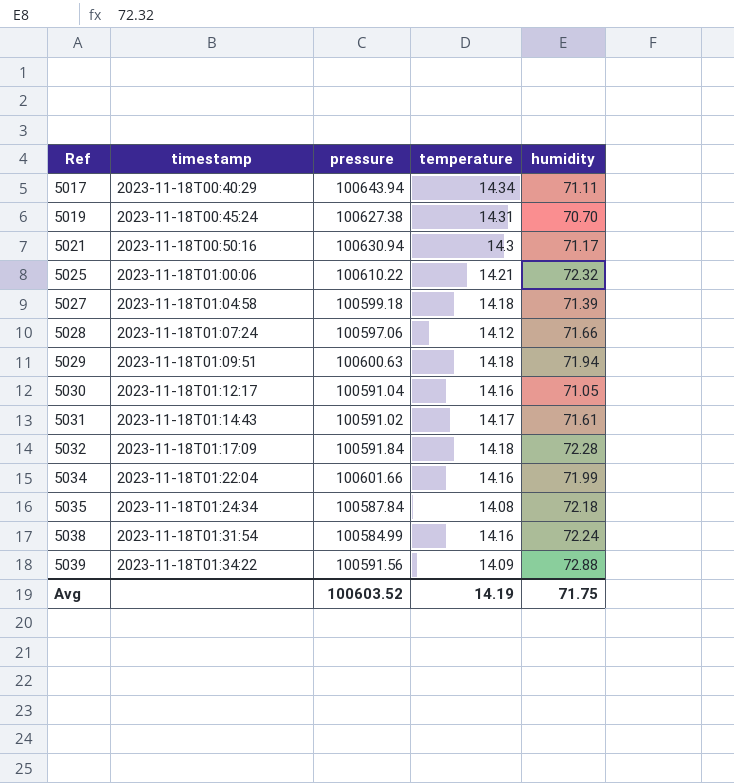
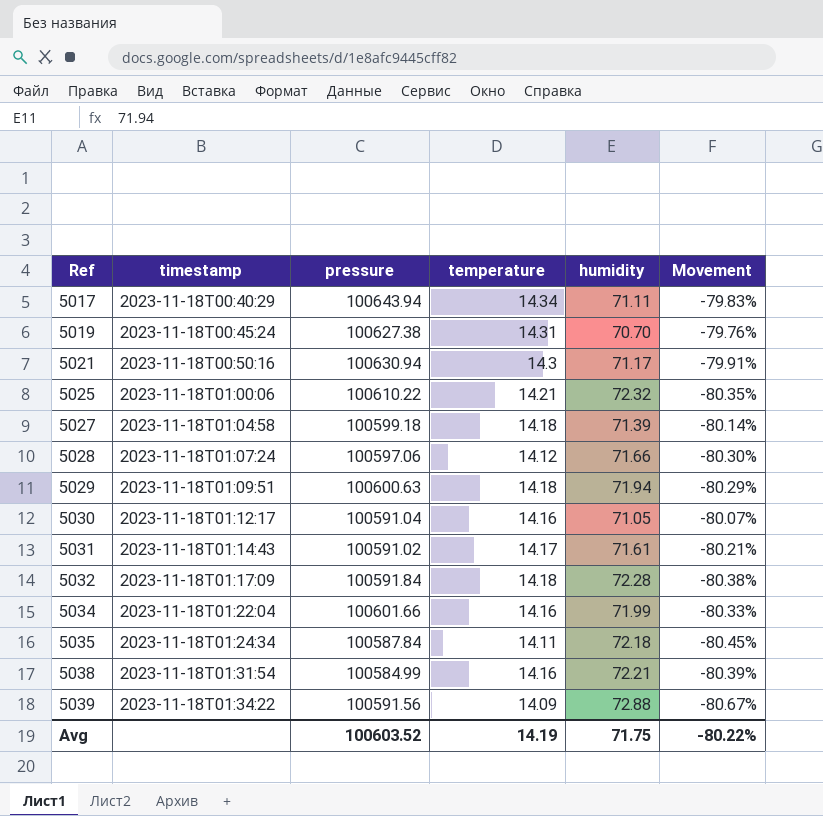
column Movement | formula: none -> ([temperature] - [humidity]) / [humidity]
5035 | temperature: 14.08 -> 14.11
5038 | humidity: 72.24 -> 72.21

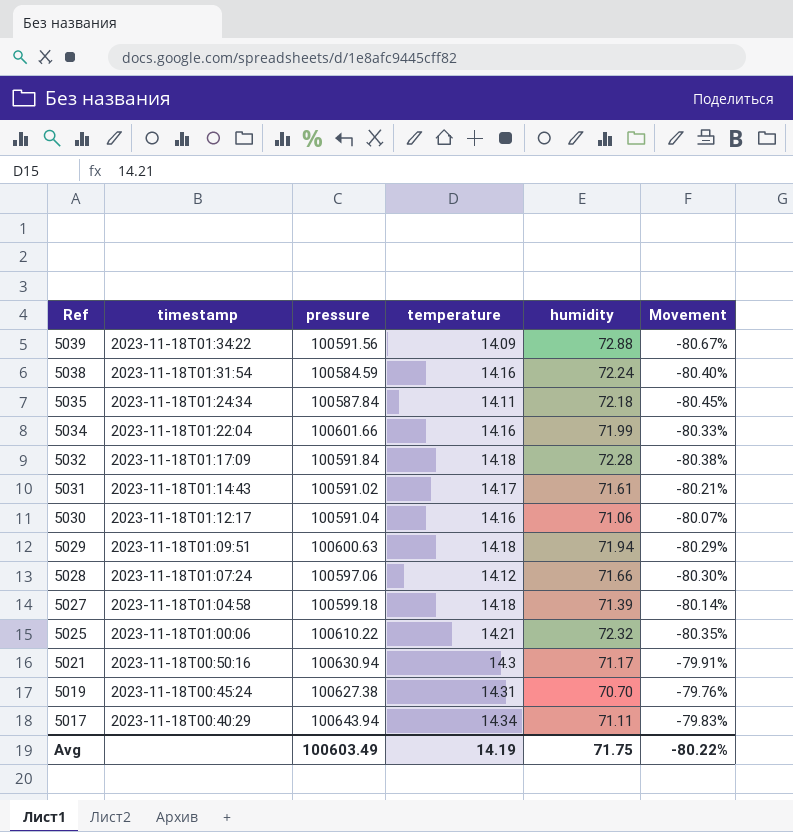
row order: Ref ascending -> Ref descending
5038 | pressure: 100584.99 -> 100584.59
5038 | humidity: 72.21 -> 72.24
5038 | Movement: -80.39% -> -80.40%
5030 | humidity: 71.05 -> 71.06
Avg | pressure: 100603.52 -> 100603.49

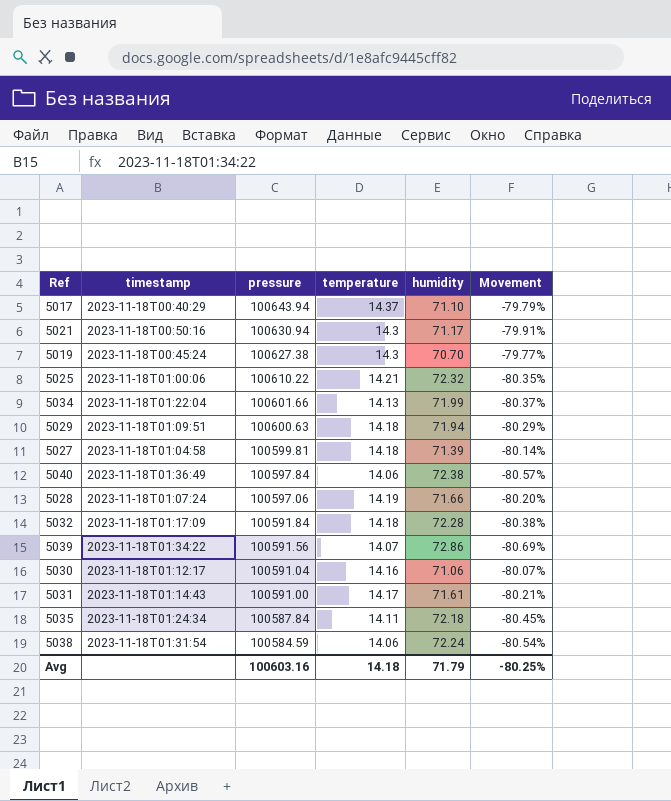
row order: Ref descending -> pressure descending
5017 | temperature: 14.34 -> 14.37
5017 | humidity: 71.11 -> 71.10
5017 | Movement: -79.83% -> -79.79%
5019 | temperature: 14.31 -> 14.3
5019 | Movement: -79.76% -> -79.77%
5034 | temperature: 14.16 -> 14.13
5034 | Movement: -80.33% -> -80.37%
5027 | pressure: 100599.18 -> 100599.81
row 5040: none -> 2023-11-18T01:36:49 | 100597.84 | 14.06 | 72.38 | -80.57%
5028 | temperature: 14.12 -> 14.19
5028 | Movement: -80.30% -> -80.20%
5039 | temperature: 14.09 -> 14.07
5039 | humidity: 72.88 -> 72.86
5039 | Movement: -80.67% -> -80.69%
5031 | pressure: 100591.02 -> 100591.00
5038 | temperature: 14.16 -> 14.06
5038 | Movement: -80.40% -> -80.54%
Avg | pressure: 100603.49 -> 100603.16
Avg | temperature: 14.19 -> 14.18
Avg | humidity: 71.75 -> 71.79
Avg | Movement: -80.22% -> -80.25%

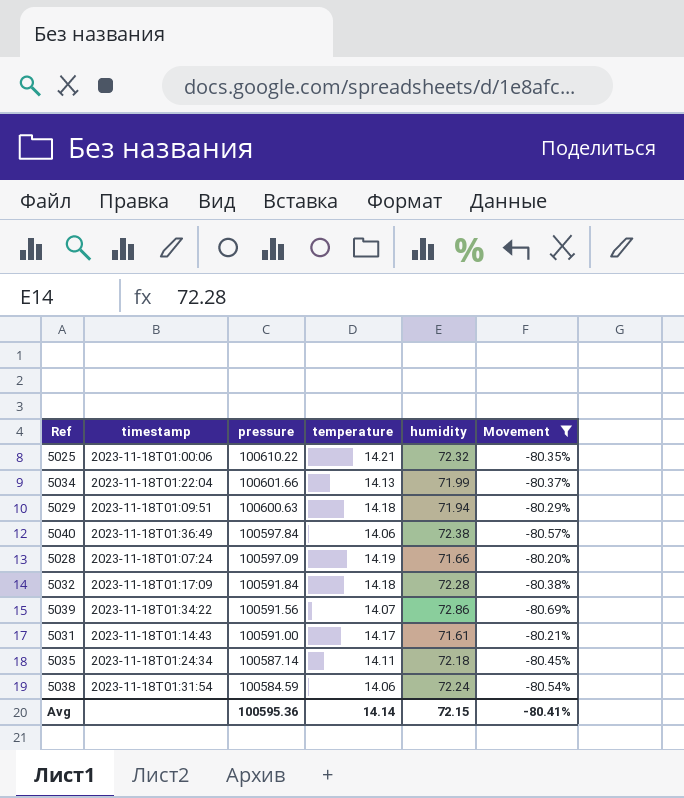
filter: none -> Movement <= -80.20%
5028 | pressure: 100597.06 -> 100597.09
5035 | pressure: 100587.84 -> 100587.14
Avg | pressure: 100603.16 -> 100595.36
Avg | temperature: 14.18 -> 14.14
Avg | humidity: 71.79 -> 72.15
Avg | Movement: -80.25% -> -80.41%

